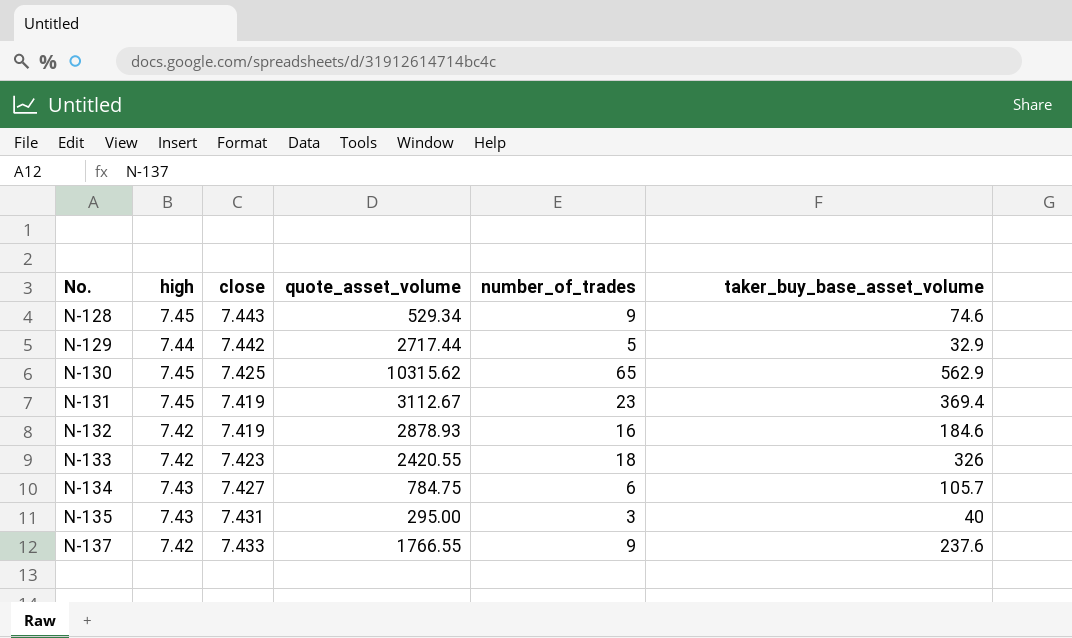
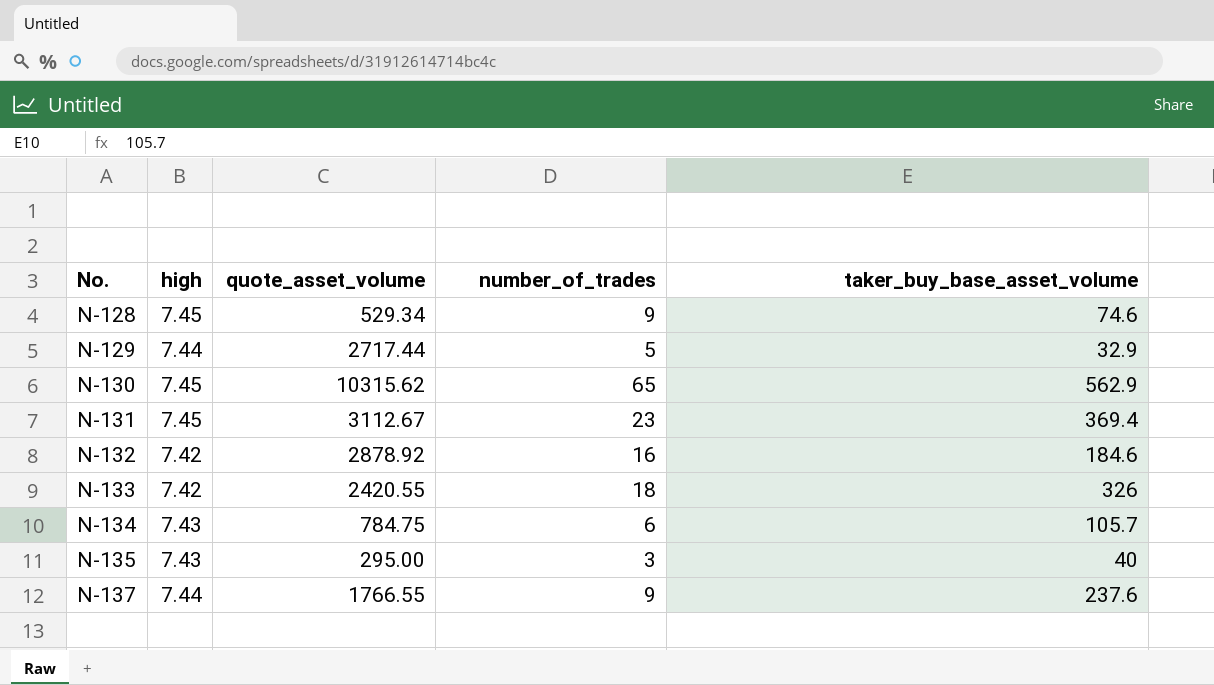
column close | position: 3 -> none
N-132 | quote_asset_volume: 2878.93 -> 2878.92
N-137 | high: 7.42 -> 7.44

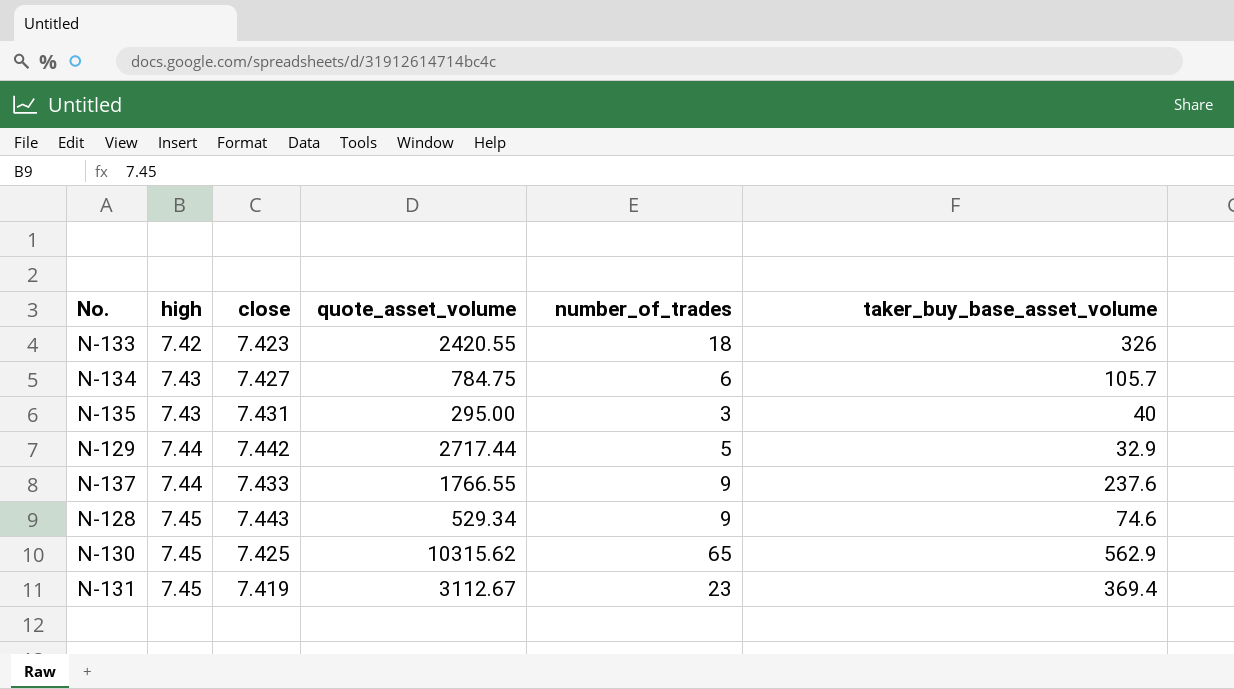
row order: No. ascending -> high ascending
column close | position: none -> 3
row N-132: 7.42 | 2878.92 | 16 | 184.6 -> none

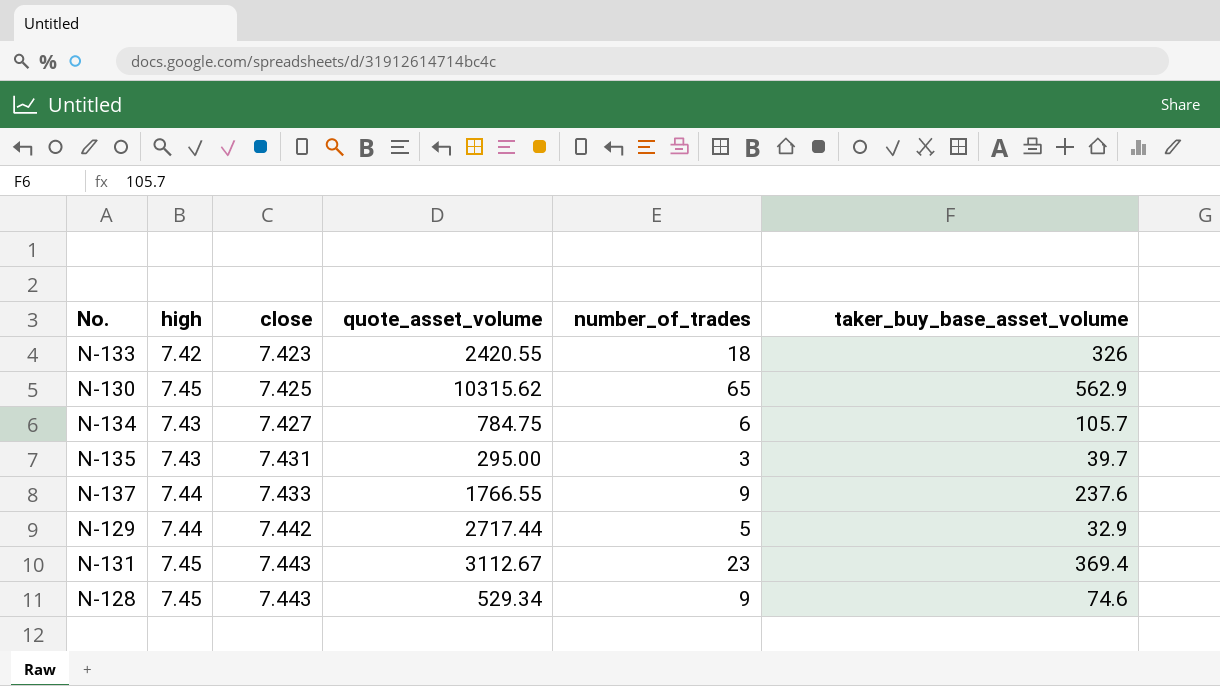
row order: high ascending -> close ascending
N-135 | taker_buy_base_asset_volume: 40 -> 39.7
N-131 | close: 7.419 -> 7.443

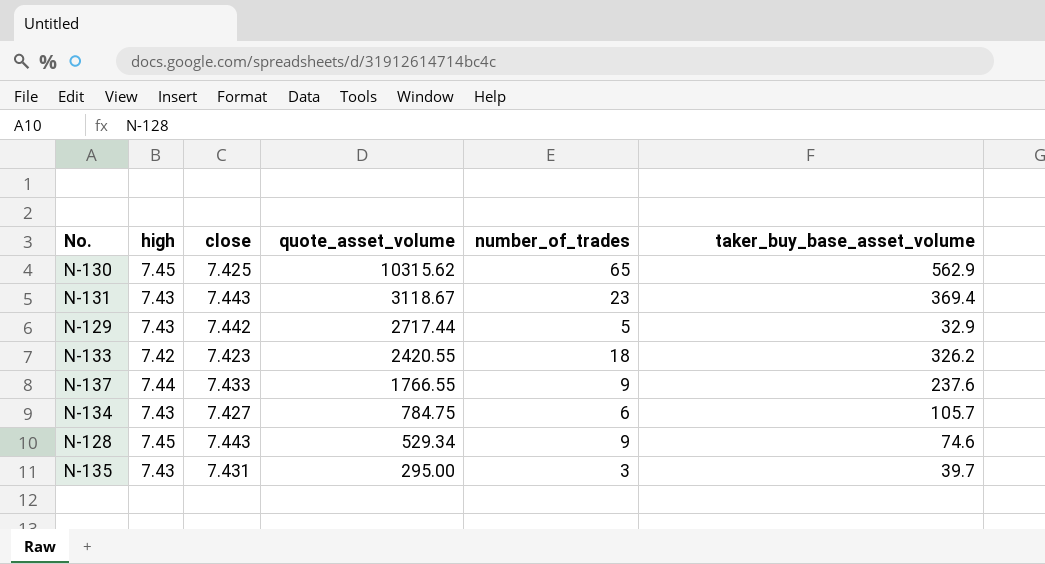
row order: close ascending -> quote_asset_volume descending
N-131 | high: 7.45 -> 7.43
N-131 | quote_asset_volume: 3112.67 -> 3118.67
N-129 | high: 7.44 -> 7.43
N-133 | taker_buy_base_asset_volume: 326 -> 326.2

